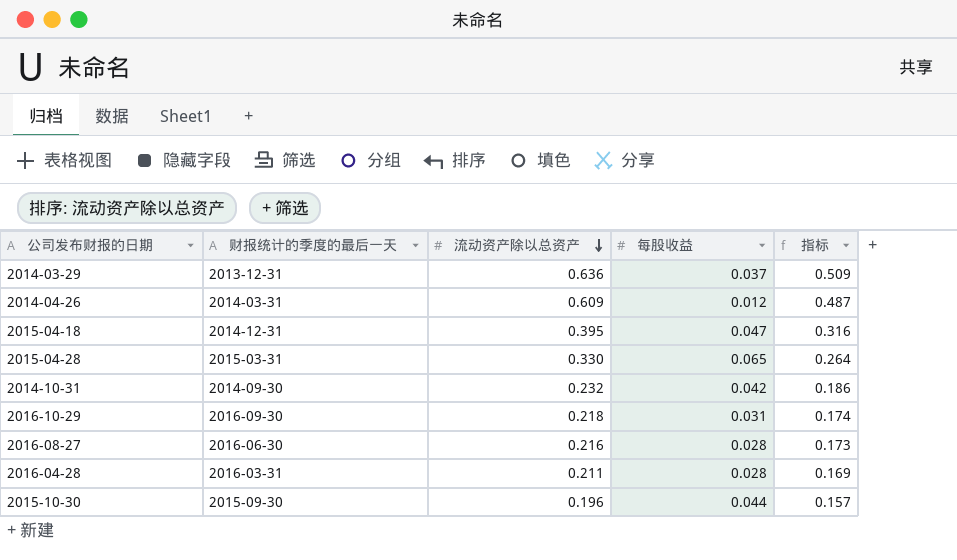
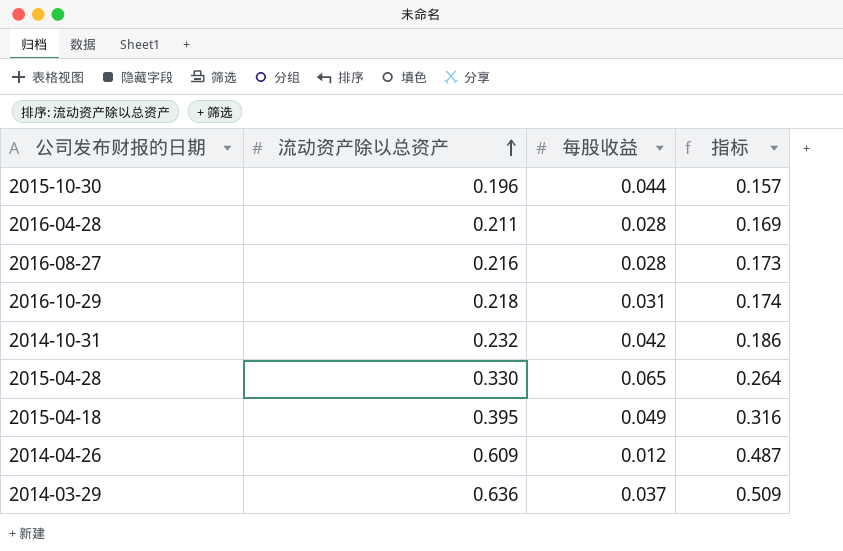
row order: 流动资产除以总资产 descending -> 流动资产除以总资产 ascending
column 财报统计的季度的最后一天 | position: 2 -> none
2015-04-18 | 每股收益: 0.047 -> 0.049

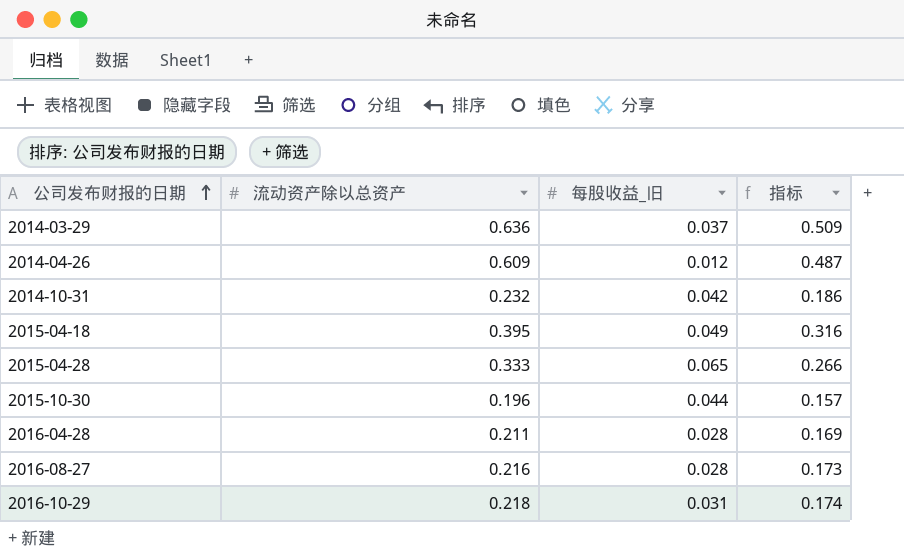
row order: 流动资产除以总资产 ascending -> 公司发布财报的日期 ascending
column name: 每股收益 -> 每股收益_旧
2015-04-28 | 流动资产除以总资产: 0.330 -> 0.333
2015-04-28 | 指标: 0.264 -> 0.266

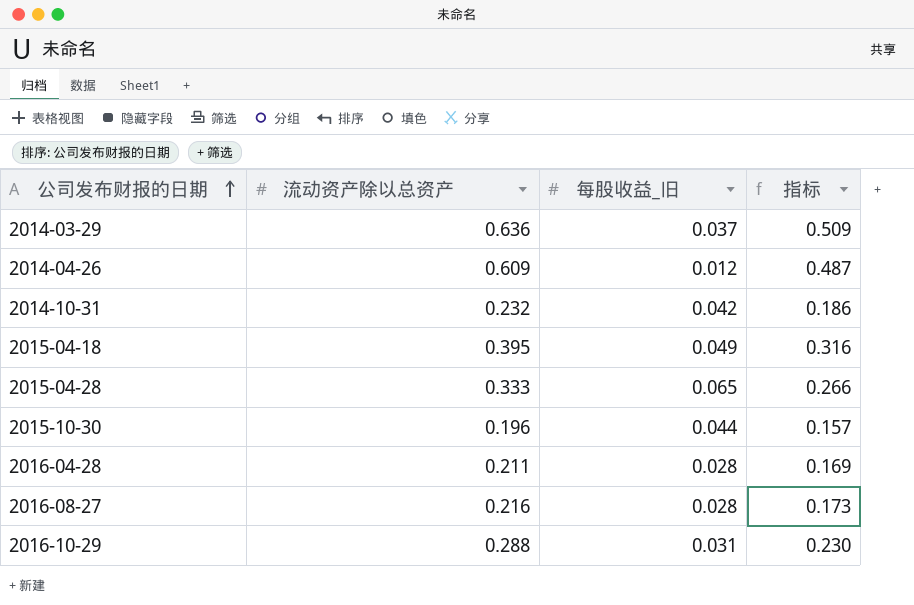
2016-10-29 | 流动资产除以总资产: 0.218 -> 0.288
2016-10-29 | 指标: 0.174 -> 0.230

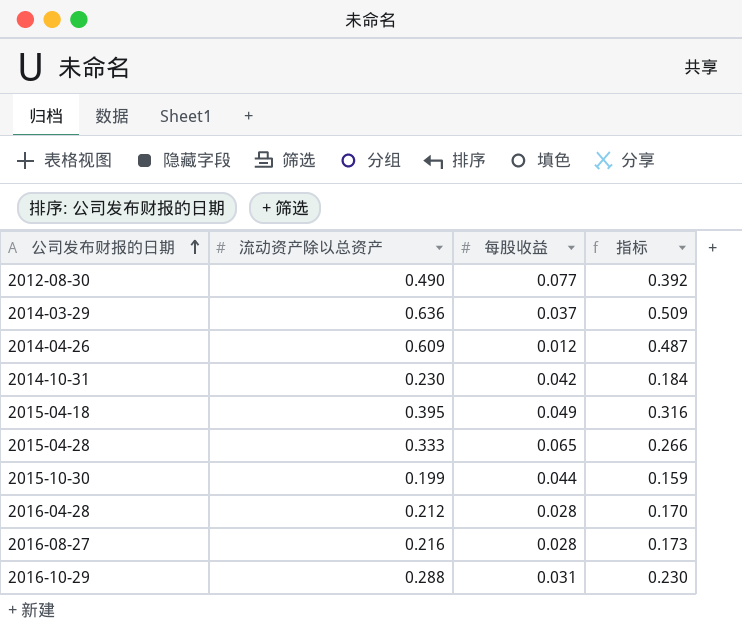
column name: 每股收益_旧 -> 每股收益
row 2012-08-30: none -> 0.490 | 0.077 | 0.392
2014-10-31 | 流动资产除以总资产: 0.232 -> 0.230
2014-10-31 | 指标: 0.186 -> 0.184
2015-10-30 | 流动资产除以总资产: 0.196 -> 0.199
2015-10-30 | 指标: 0.157 -> 0.159
2016-04-28 | 流动资产除以总资产: 0.211 -> 0.212
2016-04-28 | 指标: 0.169 -> 0.170

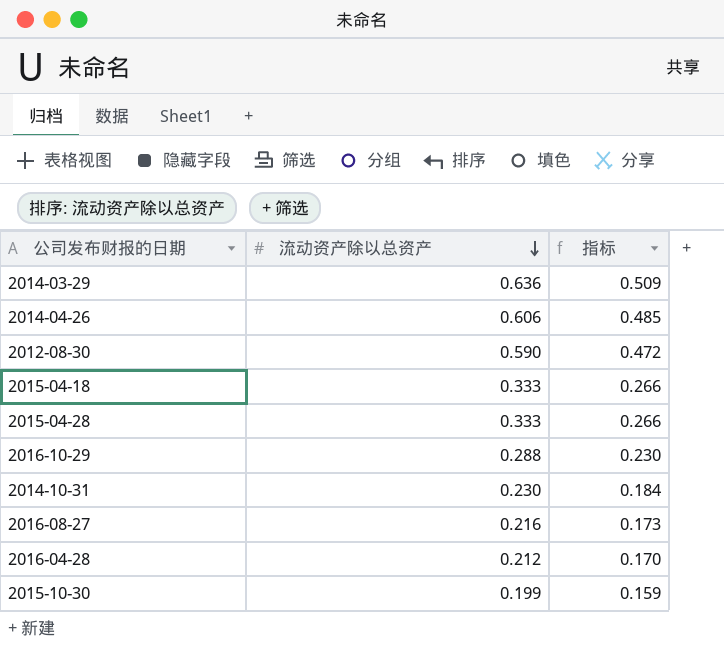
row order: 公司发布财报的日期 ascending -> 流动资产除以总资产 descending
column 每股收益 | position: 3 -> none
2014-04-26 | 流动资产除以总资产: 0.609 -> 0.606
2014-04-26 | 指标: 0.487 -> 0.485
2012-08-30 | 流动资产除以总资产: 0.490 -> 0.590
2012-08-30 | 指标: 0.392 -> 0.472
2015-04-18 | 流动资产除以总资产: 0.395 -> 0.333
2015-04-18 | 指标: 0.316 -> 0.266

